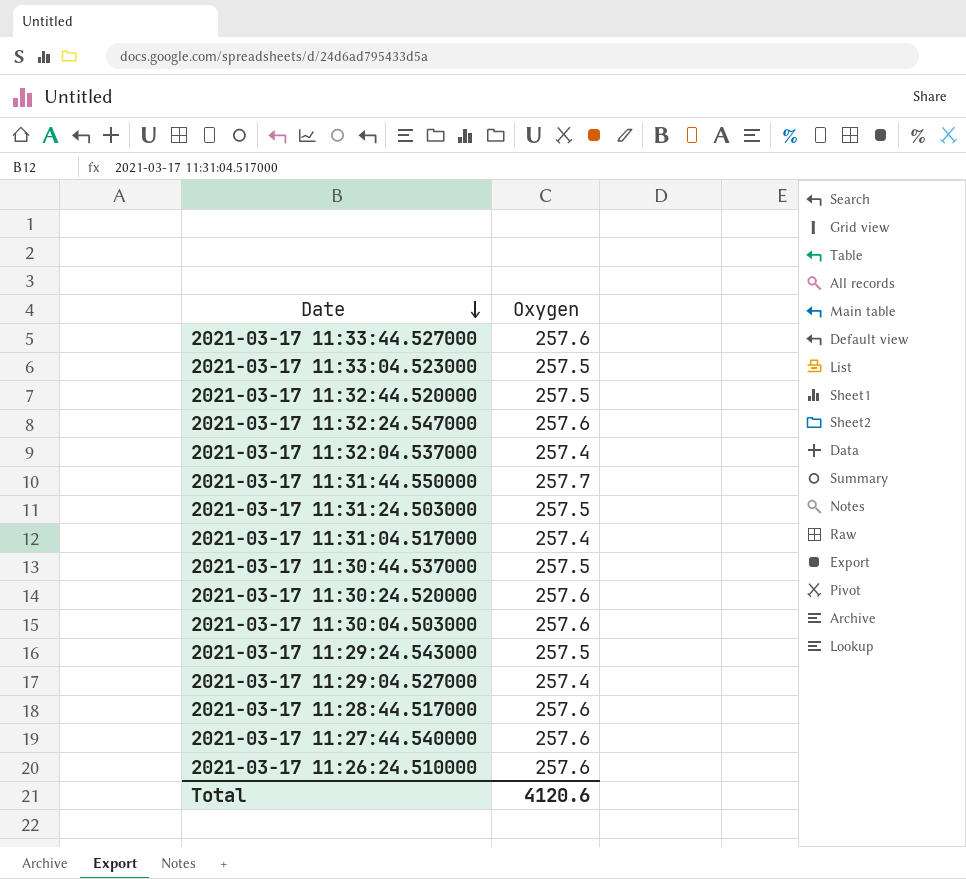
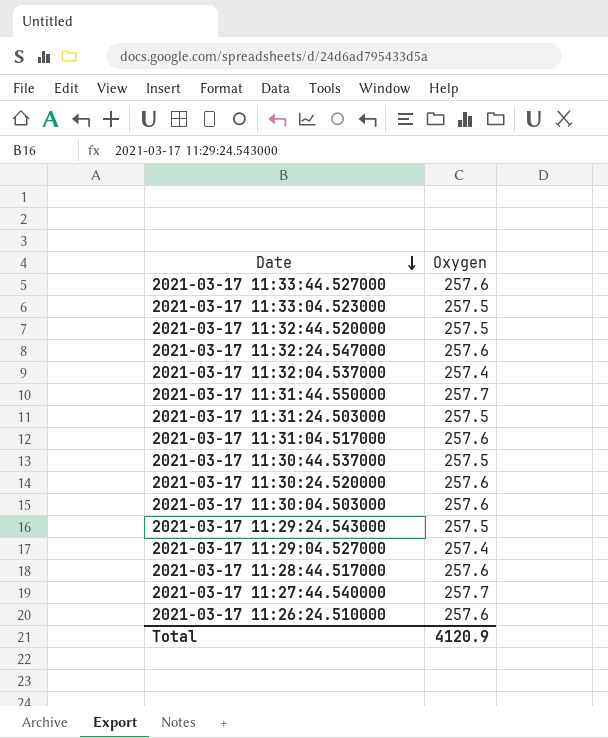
2021-03-17 11:31:04.517000 | Oxygen: 257.4 -> 257.6
2021-03-17 11:27:44.540000 | Oxygen: 257.6 -> 257.7
Total | Oxygen: 4120.6 -> 4120.9

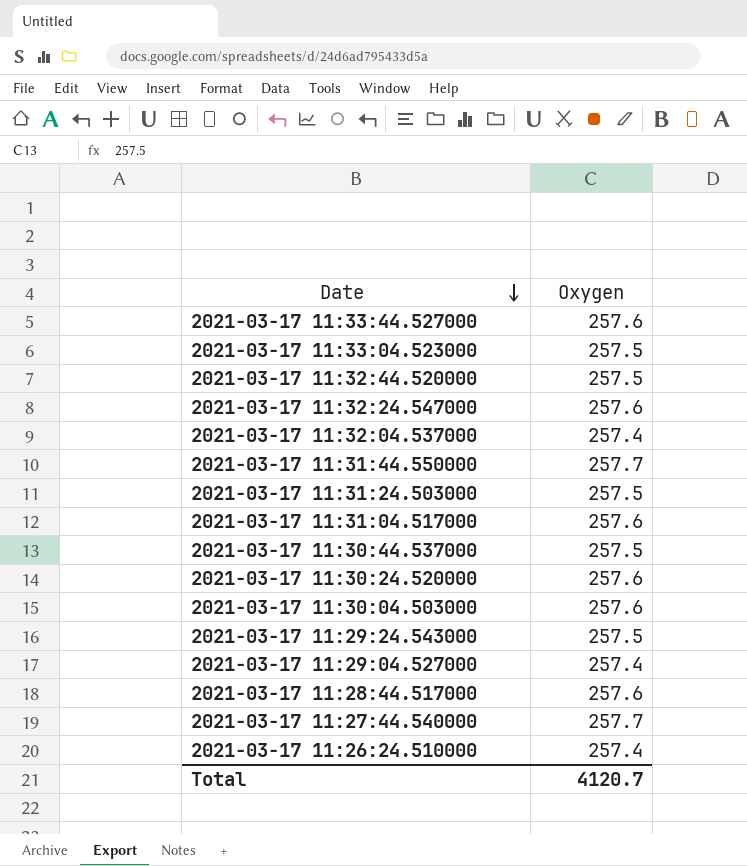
2021-03-17 11:26:24.510000 | Oxygen: 257.6 -> 257.4
Total | Oxygen: 4120.9 -> 4120.7

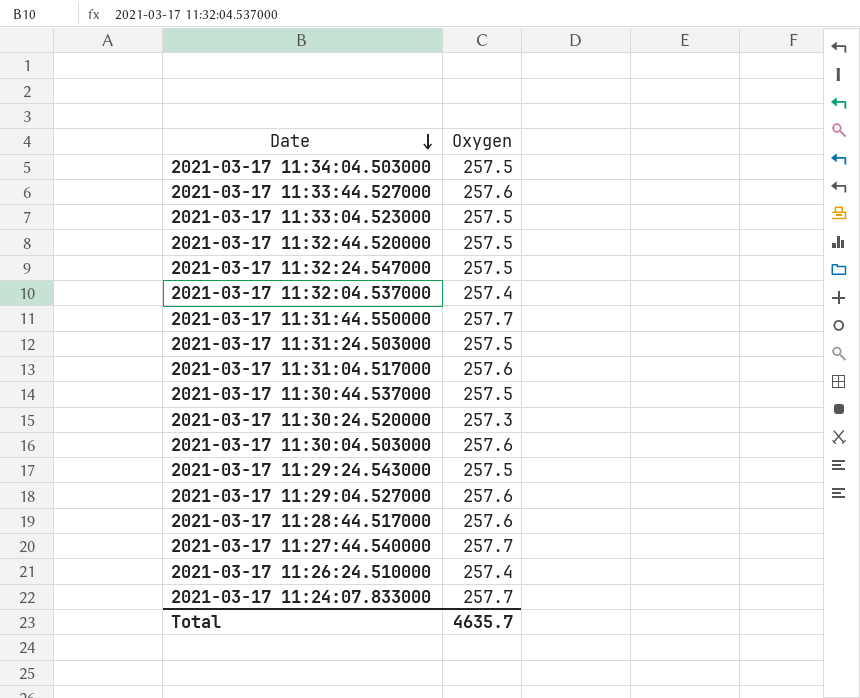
row 2021-03-17 11:34:04.503000: none -> 257.5
2021-03-17 11:32:24.547000 | Oxygen: 257.6 -> 257.5
2021-03-17 11:30:24.520000 | Oxygen: 257.6 -> 257.3
2021-03-17 11:29:04.527000 | Oxygen: 257.4 -> 257.6
row 2021-03-17 11:24:07.833000: none -> 257.7
Total | Oxygen: 4120.7 -> 4635.7

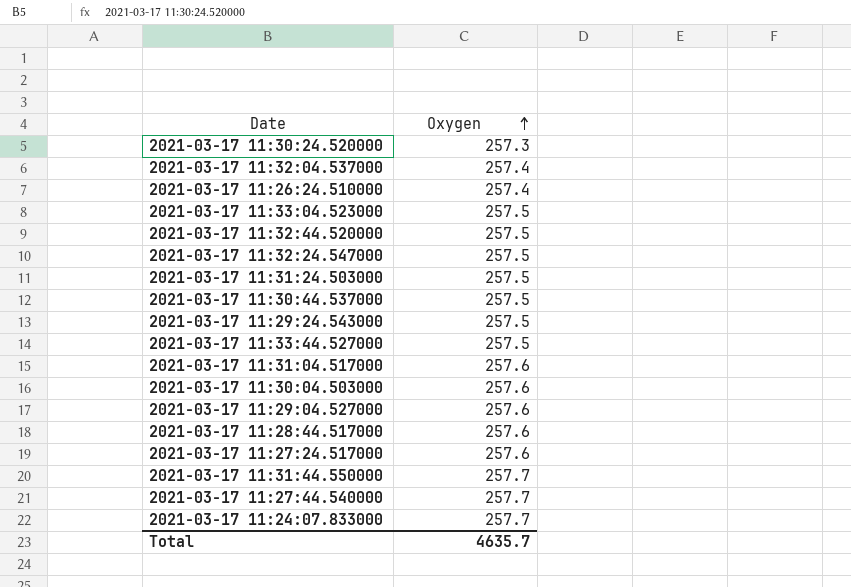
row order: Date descending -> Oxygen ascending
row 2021-03-17 11:34:04.503000: 257.5 -> none
2021-03-17 11:33:44.527000 | Oxygen: 257.6 -> 257.5
row 2021-03-17 11:27:24.517000: none -> 257.6

